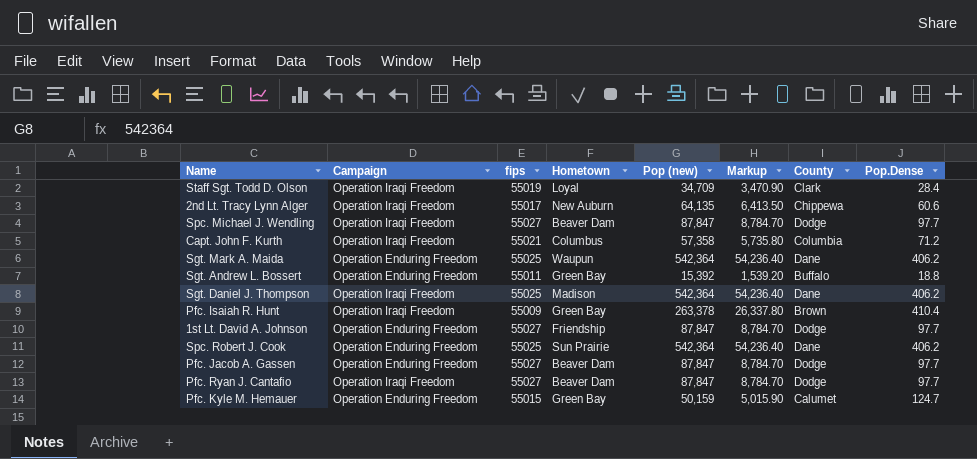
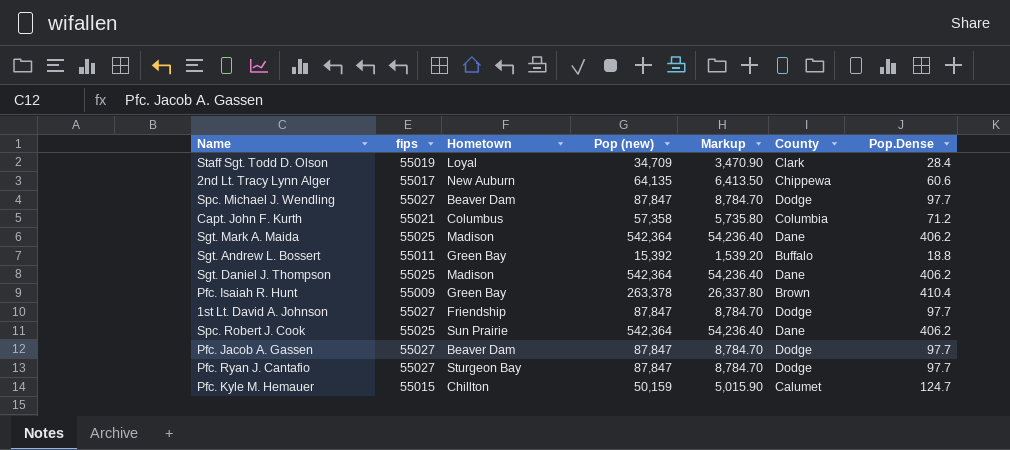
column Campaign | position: 2 -> none
Sgt. Mark A. Maida | Hometown: Waupun -> Madison
Pfc. Ryan J. Cantafio | Hometown: Beaver Dam -> Sturgeon Bay
Pfc. Kyle M. Hemauer | Hometown: Green Bay -> Chillton

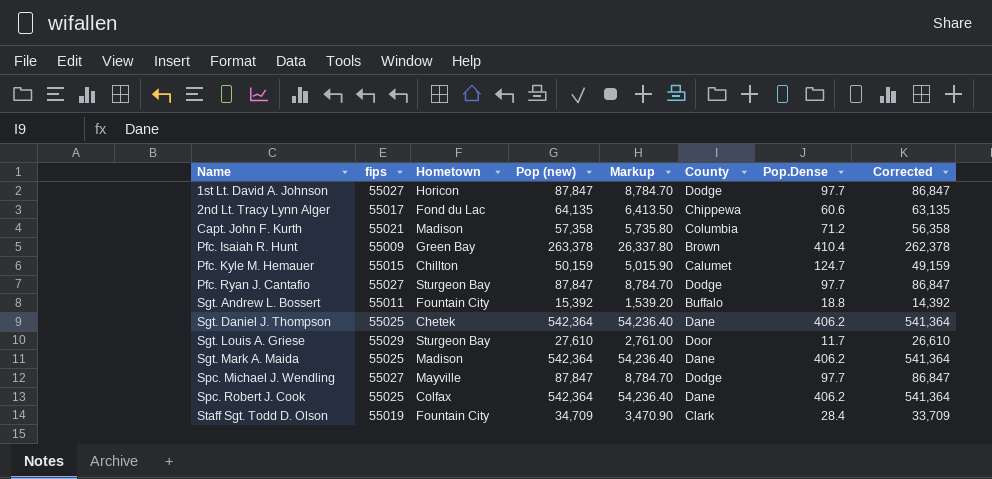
row order: none -> Name ascending
column Corrected | formula: none -> [Pop (new)] - 1000
row Pfc. Jacob A. Gassen: 55027 | Beaver Dam | 87,847 | 8,784.70 | Dodge | 97.7 -> none
1st Lt. David A. Johnson | Hometown: Friendship -> Horicon
2nd Lt. Tracy Lynn Alger | Hometown: New Auburn -> Fond du Lac
Capt. John F. Kurth | Hometown: Columbus -> Madison
Sgt. Andrew L. Bossert | Hometown: Green Bay -> Fountain City
Sgt. Daniel J. Thompson | Hometown: Madison -> Chetek
row Sgt. Louis A. Griese: none -> 55029 | Sturgeon Bay | 27,610 | 2,761.00 | Door | 11.7 | 26,610
Spc. Michael J. Wendling | Hometown: Beaver Dam -> Mayville
Spc. Robert J. Cook | Hometown: Sun Prairie -> Colfax
Staff Sgt. Todd D. Olson | Hometown: Loyal -> Fountain City

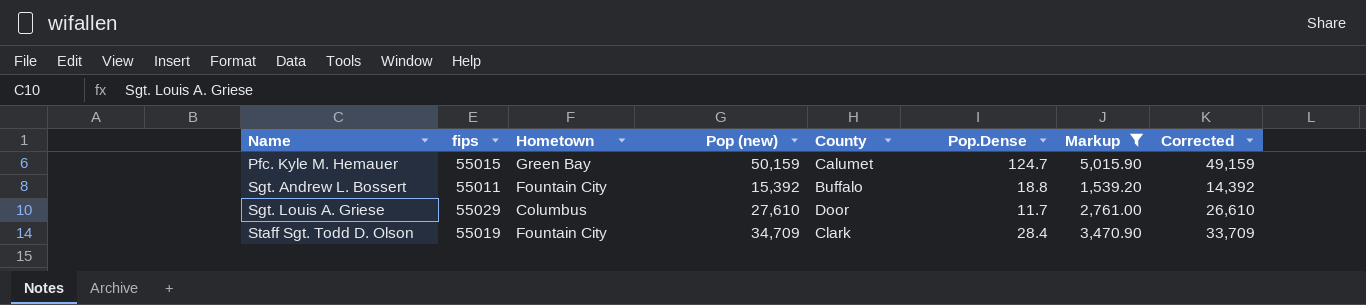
filter: none -> Markup <= 5,015.90
column Markup | position: 5 -> 7
Pfc. Kyle M. Hemauer | Hometown: Chillton -> Green Bay
Sgt. Louis A. Griese | Hometown: Sturgeon Bay -> Columbus

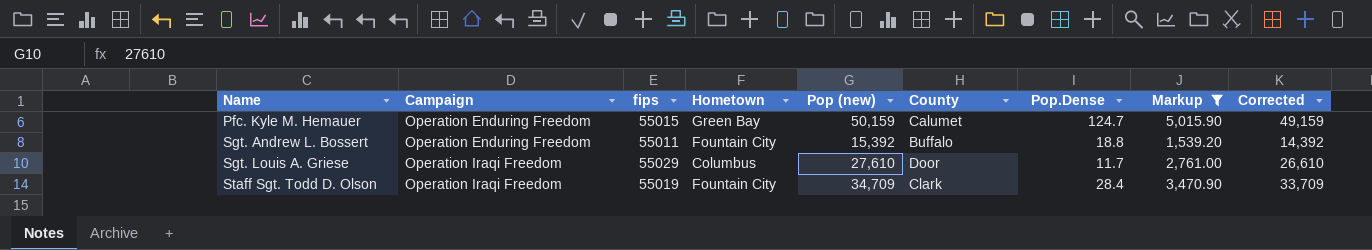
column Campaign | position: none -> 2

